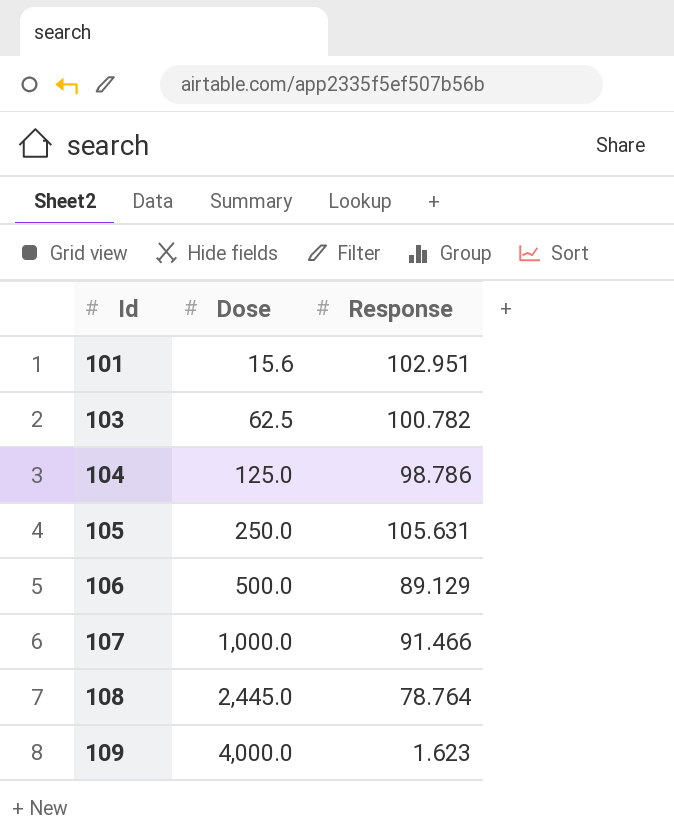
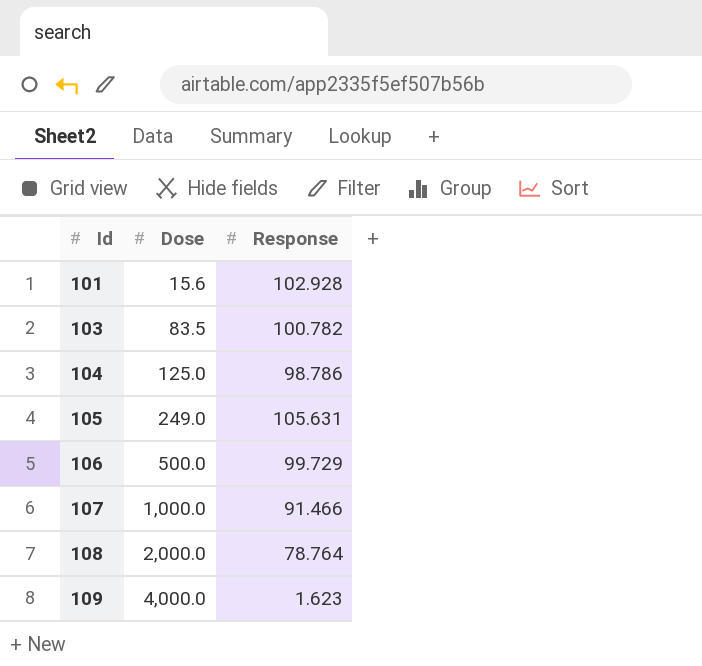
101 | Response: 102.951 -> 102.928
103 | Dose: 62.5 -> 83.5
105 | Dose: 250.0 -> 249.0
106 | Response: 89.129 -> 99.729
108 | Dose: 2,445.0 -> 2,000.0

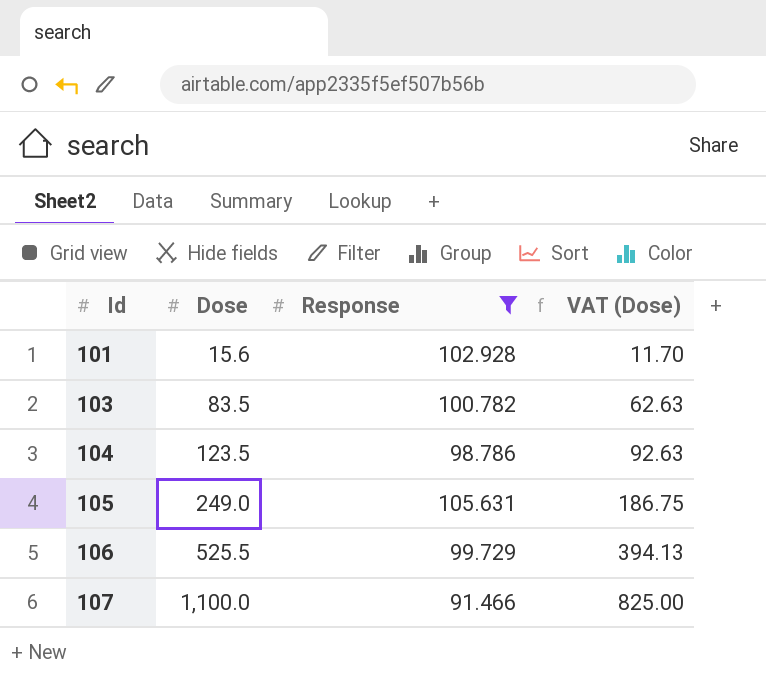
filter: none -> Response >= 91.466
column VAT (Dose) | formula: none -> [Dose] * 0.75
104 | Dose: 125.0 -> 123.5
106 | Dose: 500.0 -> 525.5
107 | Dose: 1,000.0 -> 1,100.0

